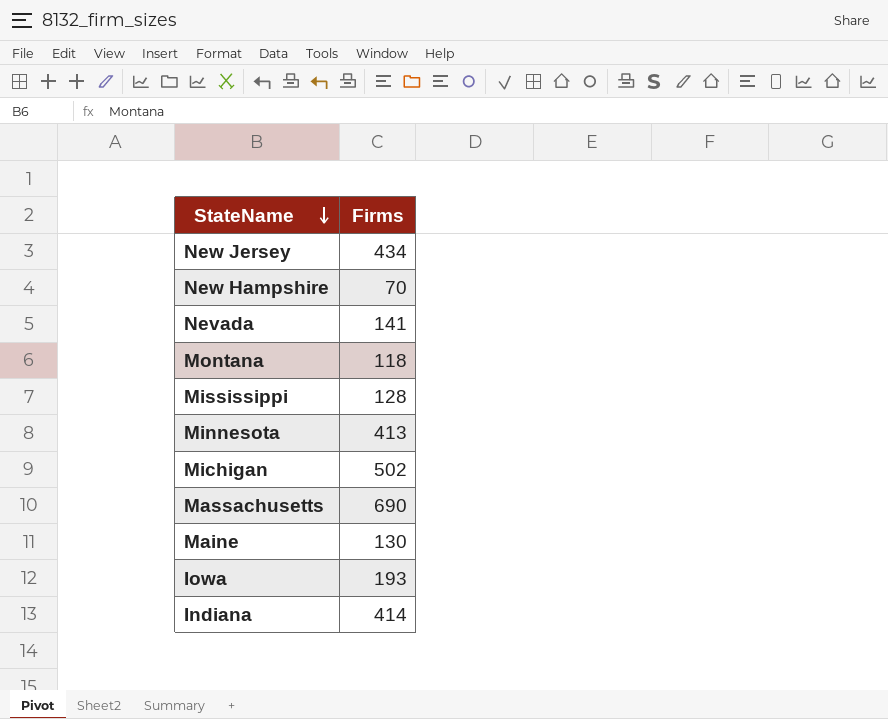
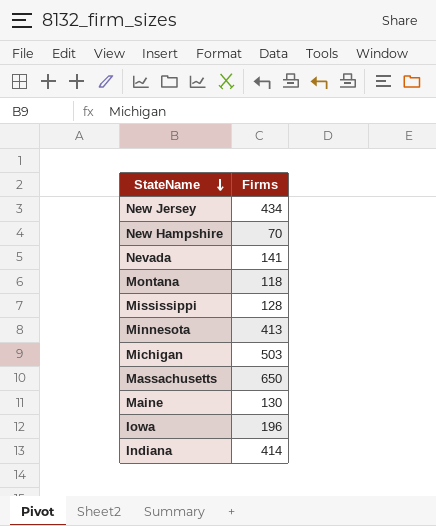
Michigan | Firms: 502 -> 503
Massachusetts | Firms: 690 -> 650
Iowa | Firms: 193 -> 196

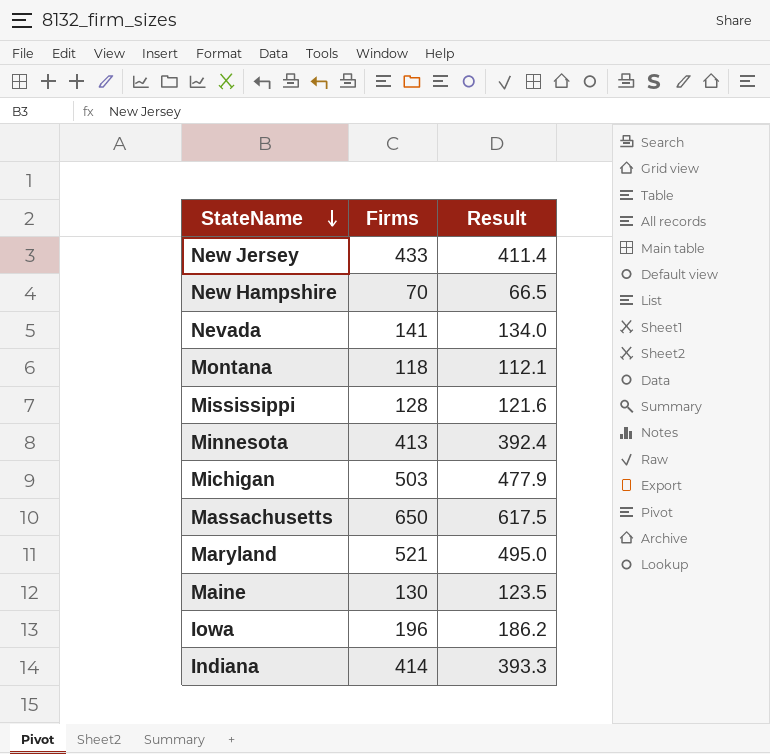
column Result | formula: none -> [Firms] * 0.95
New Jersey | Firms: 434 -> 433
row Maryland: none -> 521 | 495.0

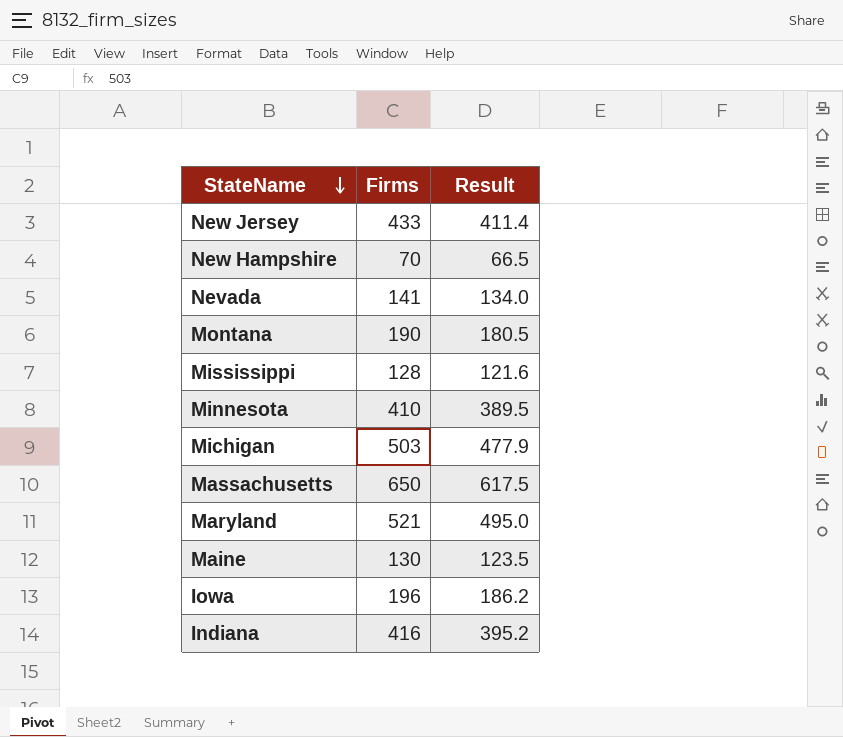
Montana | Firms: 118 -> 190
Montana | Result: 112.1 -> 180.5
Minnesota | Firms: 413 -> 410
Minnesota | Result: 392.4 -> 389.5
Indiana | Firms: 414 -> 416
Indiana | Result: 393.3 -> 395.2

